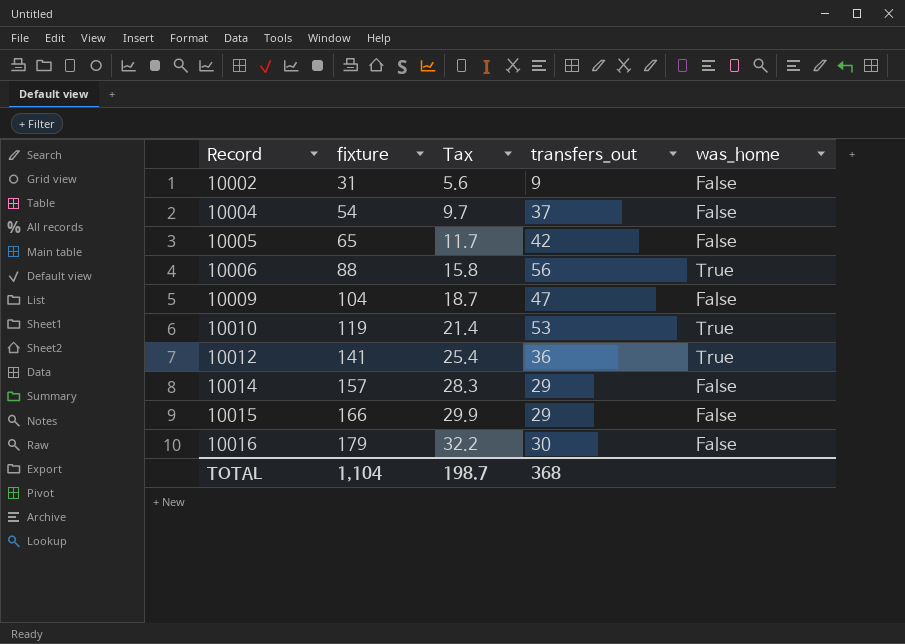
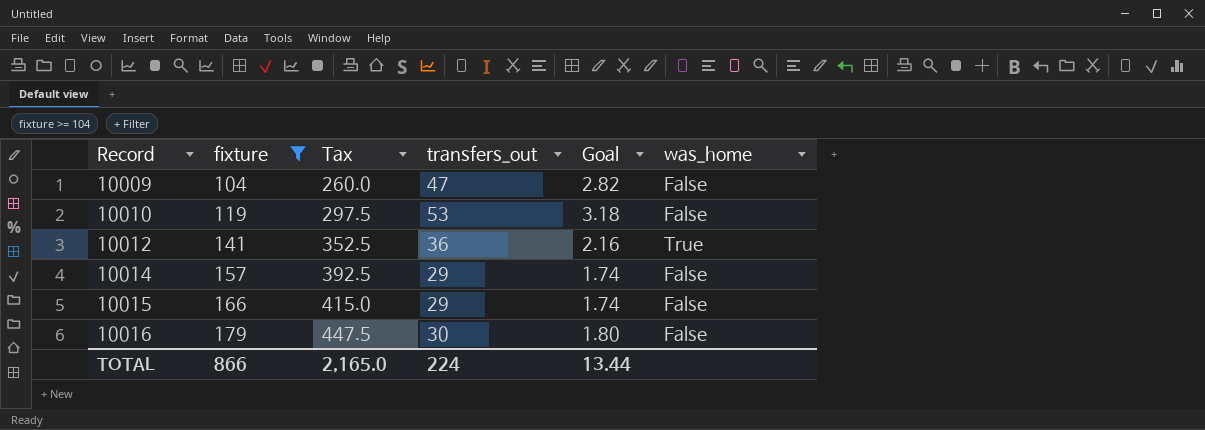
filter: none -> fixture >= 104
column Tax | formula: [fixture] * 0.18 -> [fixture] * 2.5
column Goal | formula: none -> [transfers_out] * 0.06
10010 | was_home: True -> False
TOTAL | fixture: 1,104 -> 866
TOTAL | Tax: 198.7 -> 2,165.0
TOTAL | transfers_out: 368 -> 224

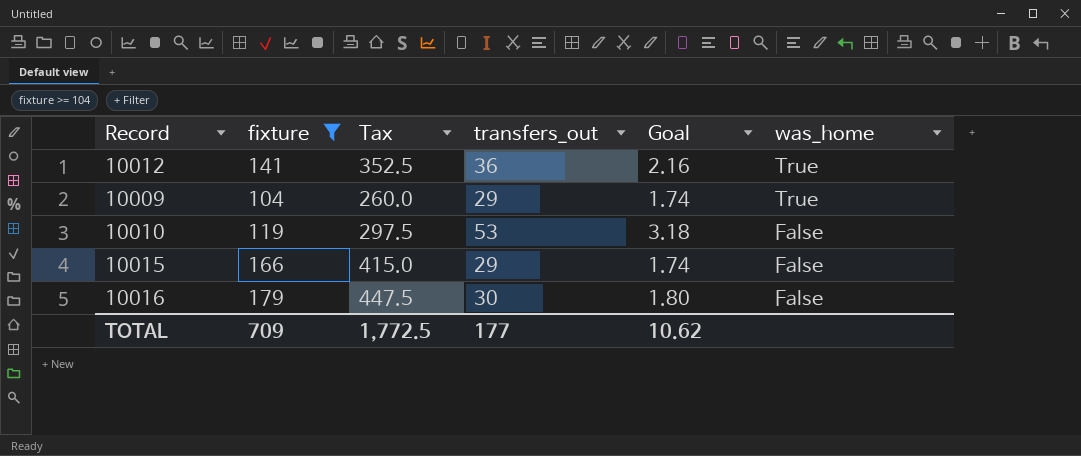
row order: Record ascending -> was_home descending
row 10014: 157 | 392.5 | 29 | 1.74 | False -> none
10009 | transfers_out: 47 -> 29
10009 | Goal: 2.82 -> 1.74
10009 | was_home: False -> True
TOTAL | fixture: 866 -> 709
TOTAL | Tax: 2,165.0 -> 1,772.5
TOTAL | transfers_out: 224 -> 177
TOTAL | Goal: 13.44 -> 10.62

